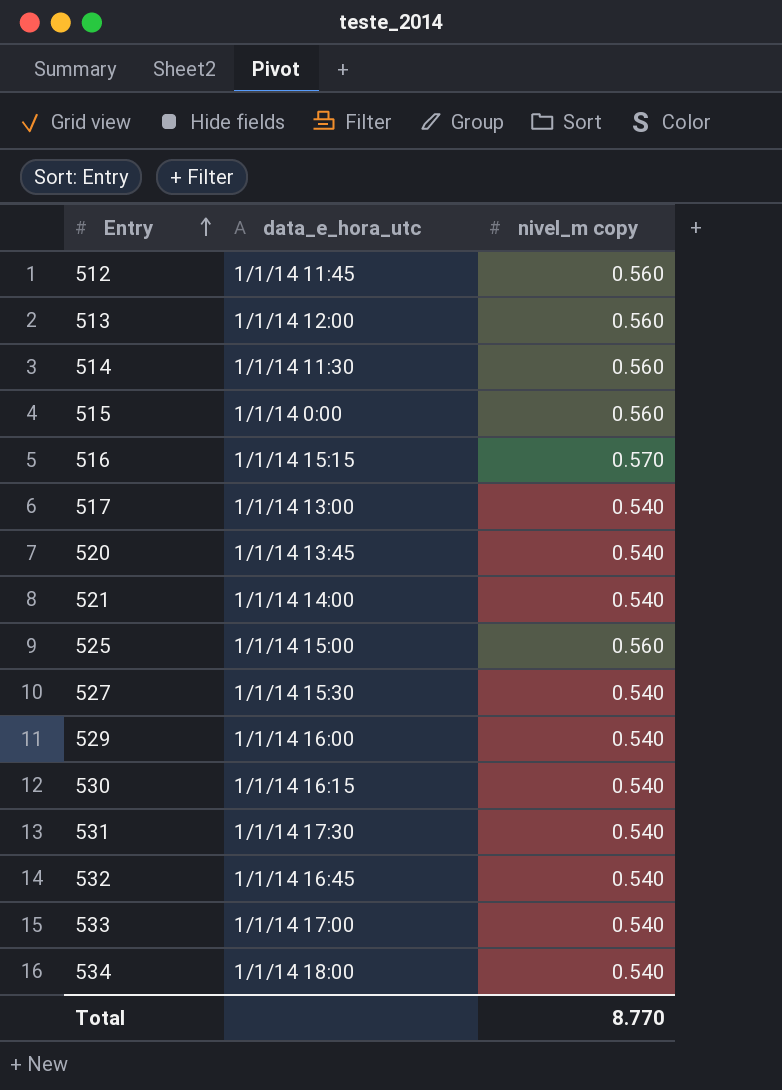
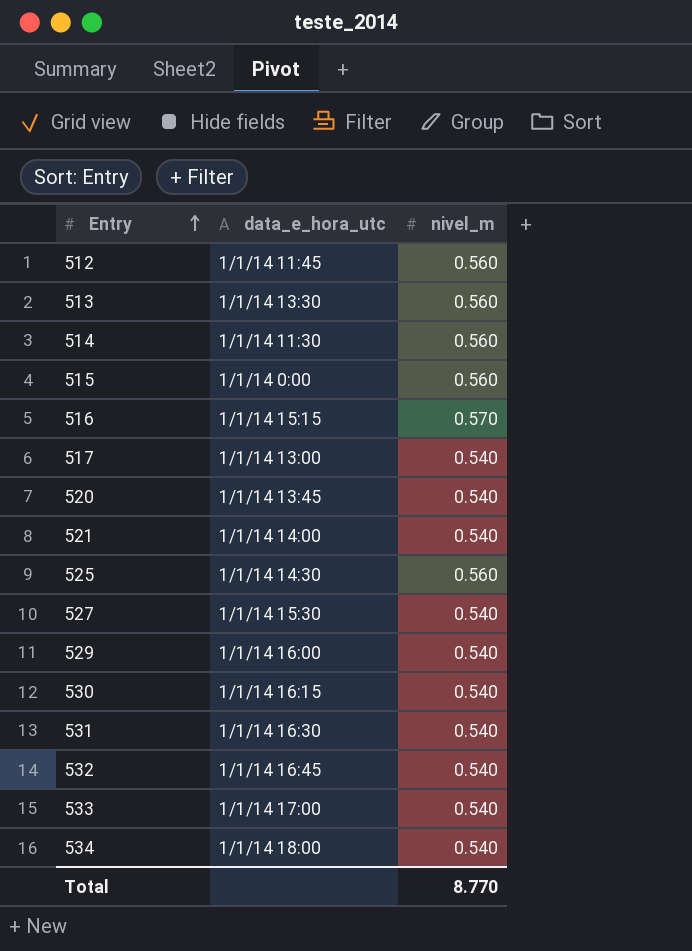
column name: nivel_m copy -> nivel_m
513 | data_e_hora_utc: 1/1/14 12:00 -> 1/1/14 13:30
525 | data_e_hora_utc: 1/1/14 15:00 -> 1/1/14 14:30
531 | data_e_hora_utc: 1/1/14 17:30 -> 1/1/14 16:30

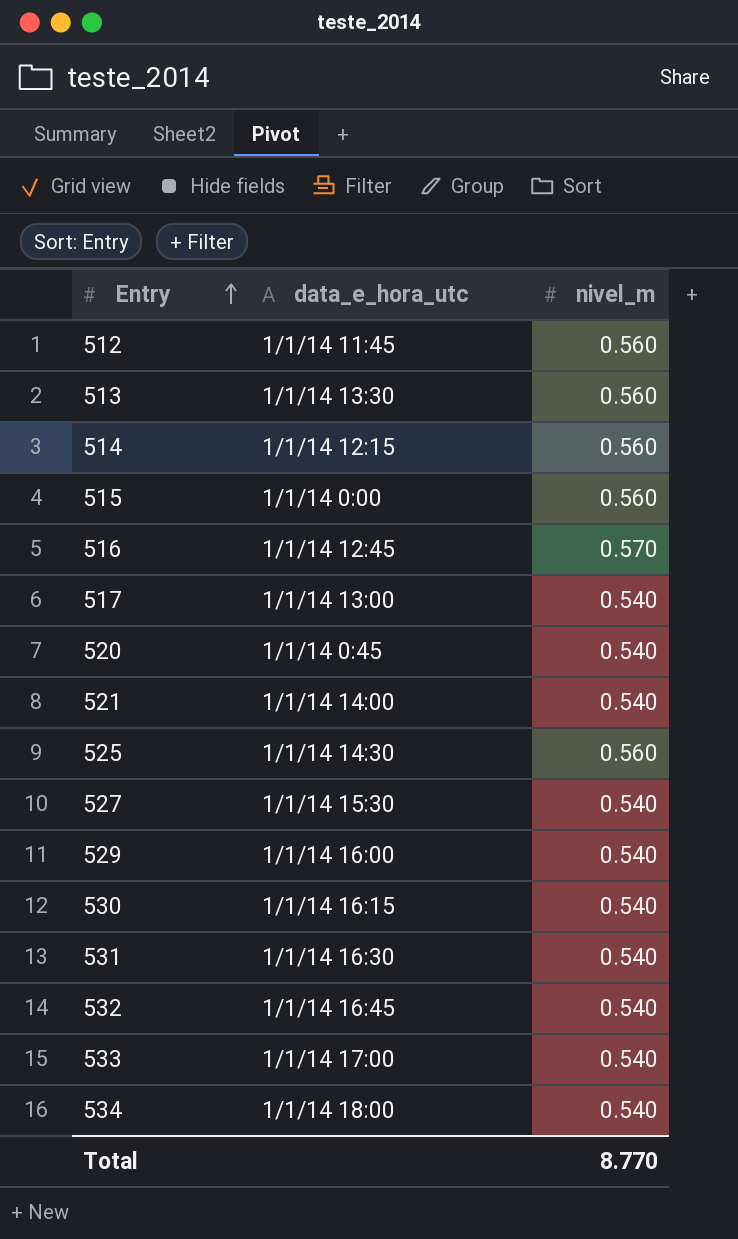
514 | data_e_hora_utc: 1/1/14 11:30 -> 1/1/14 12:15
516 | data_e_hora_utc: 1/1/14 15:15 -> 1/1/14 12:45
520 | data_e_hora_utc: 1/1/14 13:45 -> 1/1/14 0:45

